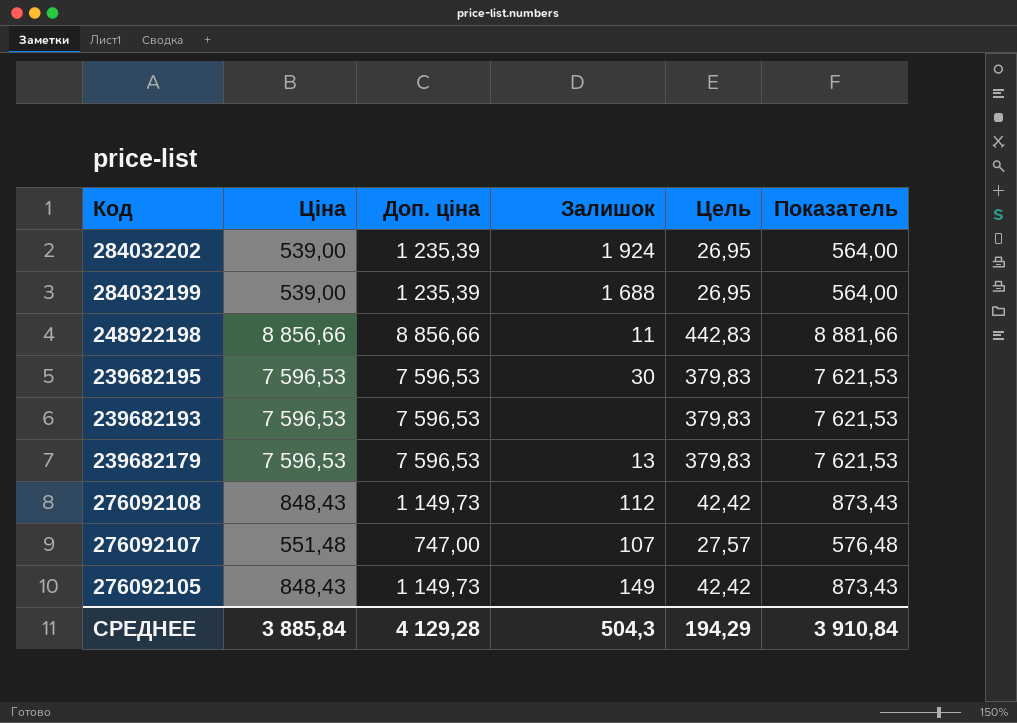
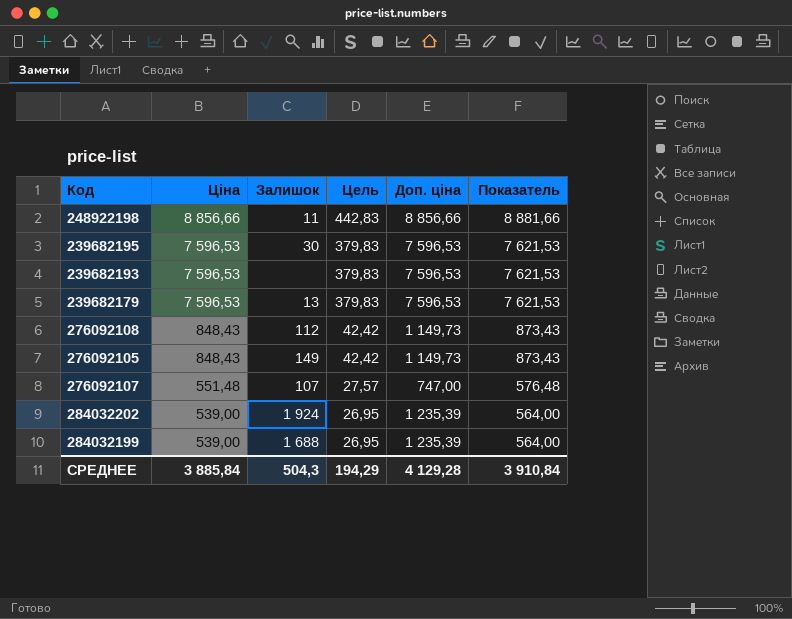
row order: none -> Ціна descending
column Доп. ціна | position: 3 -> 5

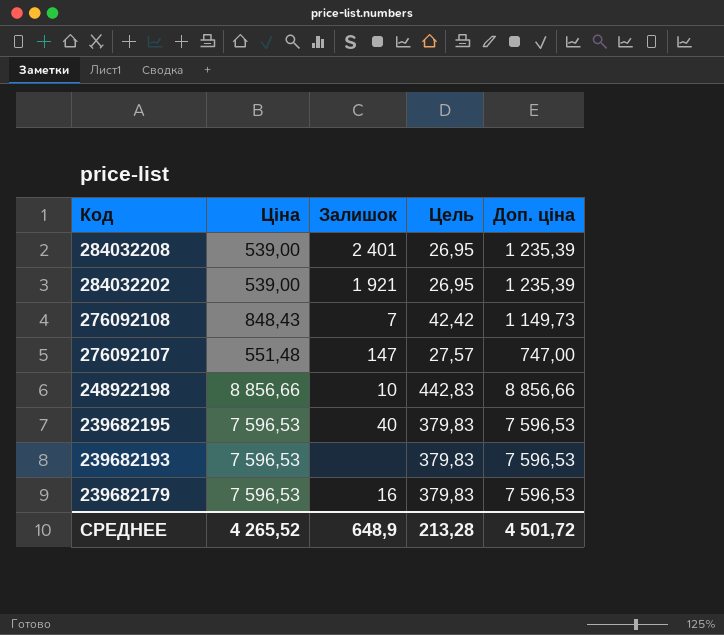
row order: Ціна descending -> Код descending
column Показатель | formula: [Ціна] + 25 -> none
row 276092105: 848,43 | 149 | 42,42 | 1 149,73 | 873,43 -> none
row 284032199: 539,00 | 1 688 | 26,95 | 1 235,39 | 564,00 -> none
row 284032208: none -> 539,00 | 2 401 | 26,95 | 1 235,39
284032202 | Залишок: 1 924 -> 1 921
276092108 | Залишок: 112 -> 7
276092107 | Залишок: 107 -> 147
248922198 | Залишок: 11 -> 10
239682195 | Залишок: 30 -> 40
239682179 | Залишок: 13 -> 16
СРЕДНЕЕ | Ціна: 3 885,84 -> 4 265,52
СРЕДНЕЕ | Залишок: 504,3 -> 648,9
СРЕДНЕЕ | Цель: 194,29 -> 213,28
СРЕДНЕЕ | Доп. ціна: 4 129,28 -> 4 501,72

